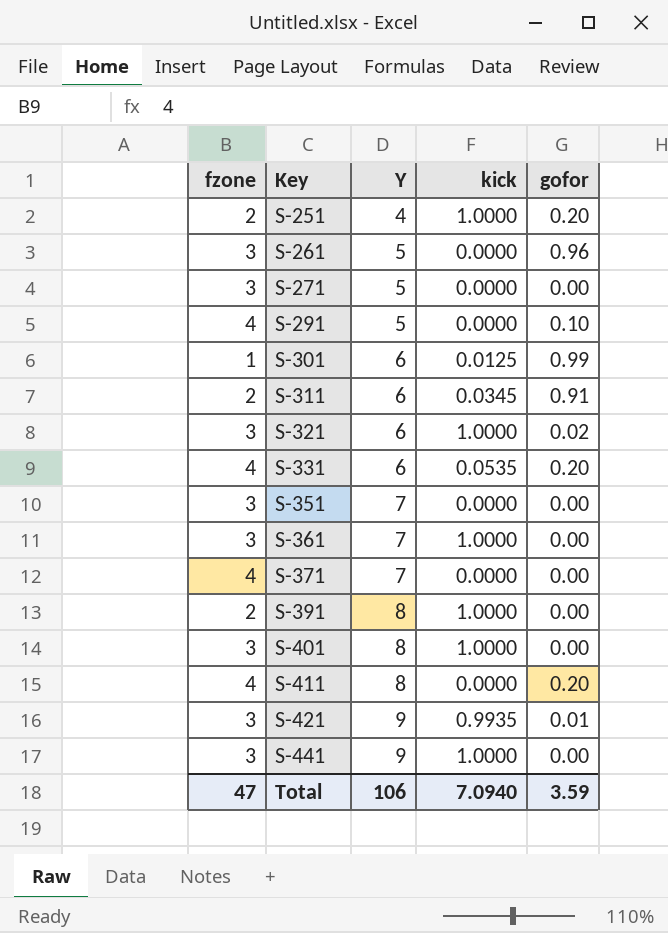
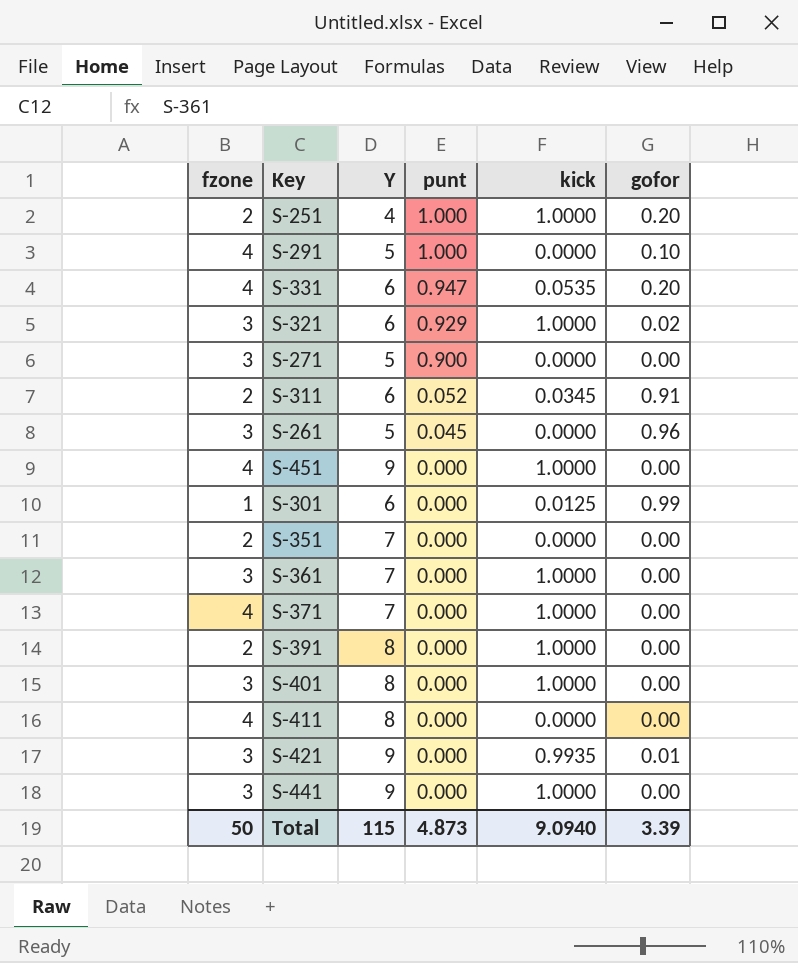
row order: Key ascending -> punt descending
column punt | position: none -> 4
row S-451: none -> 4 | 9 | 0.000 | 1.0000 | 0.00
S-351 | fzone: 3 -> 2
S-371 | kick: 0.0000 -> 1.0000
S-411 | gofor: 0.20 -> 0.00
Total | fzone: 47 -> 50
Total | Y: 106 -> 115
Total | kick: 7.0940 -> 9.0940
Total | gofor: 3.59 -> 3.39

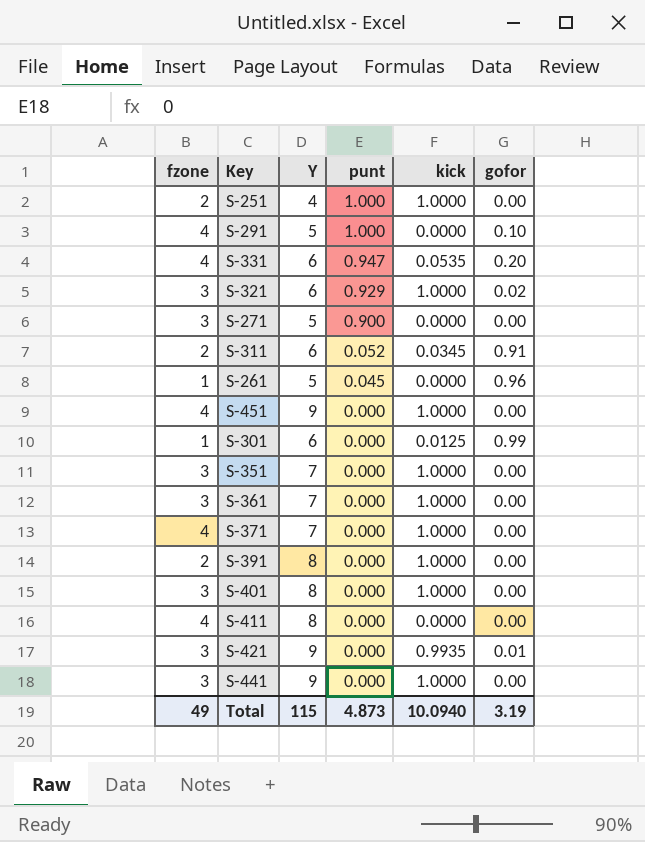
S-251 | gofor: 0.20 -> 0.00
S-261 | fzone: 3 -> 1
S-351 | fzone: 2 -> 3
S-351 | kick: 0.0000 -> 1.0000
Total | fzone: 50 -> 49
Total | kick: 9.0940 -> 10.0940
Total | gofor: 3.39 -> 3.19

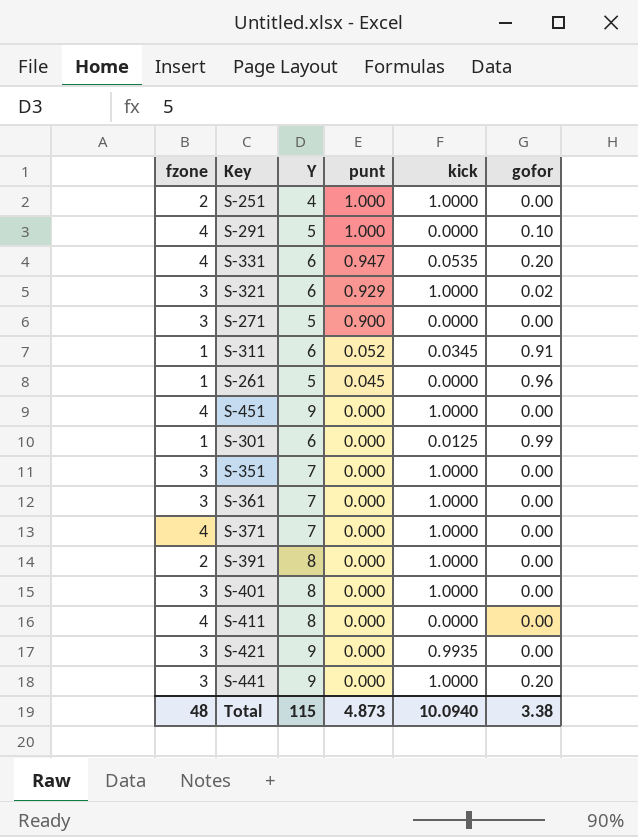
S-311 | fzone: 2 -> 1
S-421 | gofor: 0.01 -> 0.00
S-441 | gofor: 0.00 -> 0.20
Total | fzone: 49 -> 48
Total | gofor: 3.19 -> 3.38

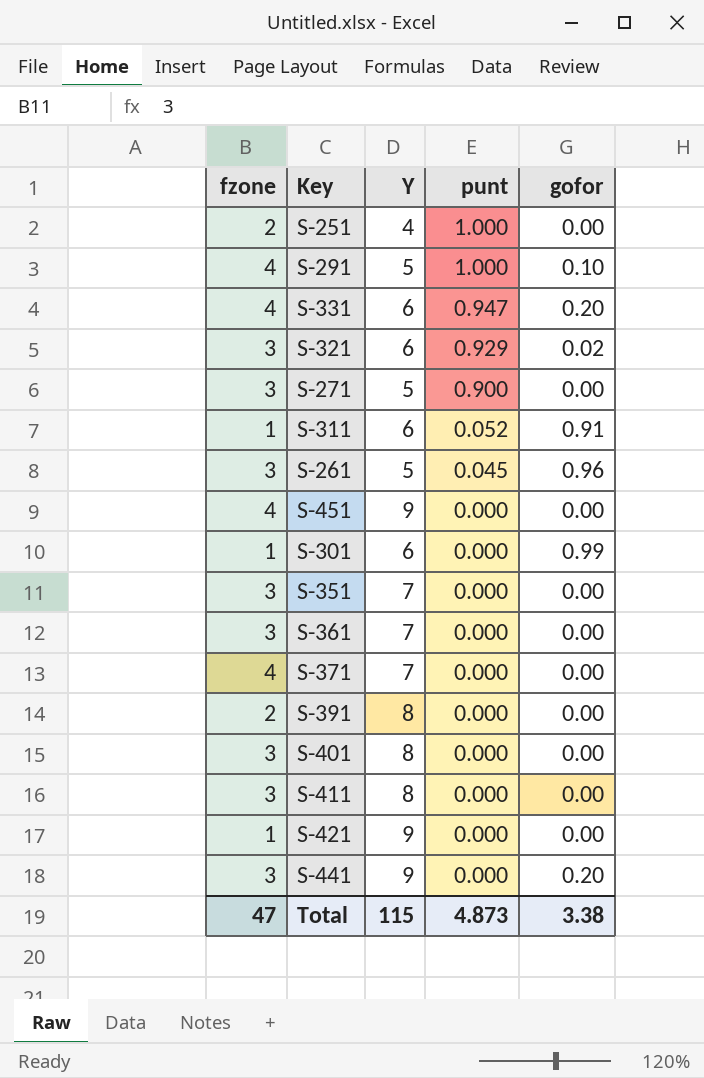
column kick | position: 5 -> none
S-261 | fzone: 1 -> 3
S-411 | fzone: 4 -> 3
S-421 | fzone: 3 -> 1
Total | fzone: 48 -> 47

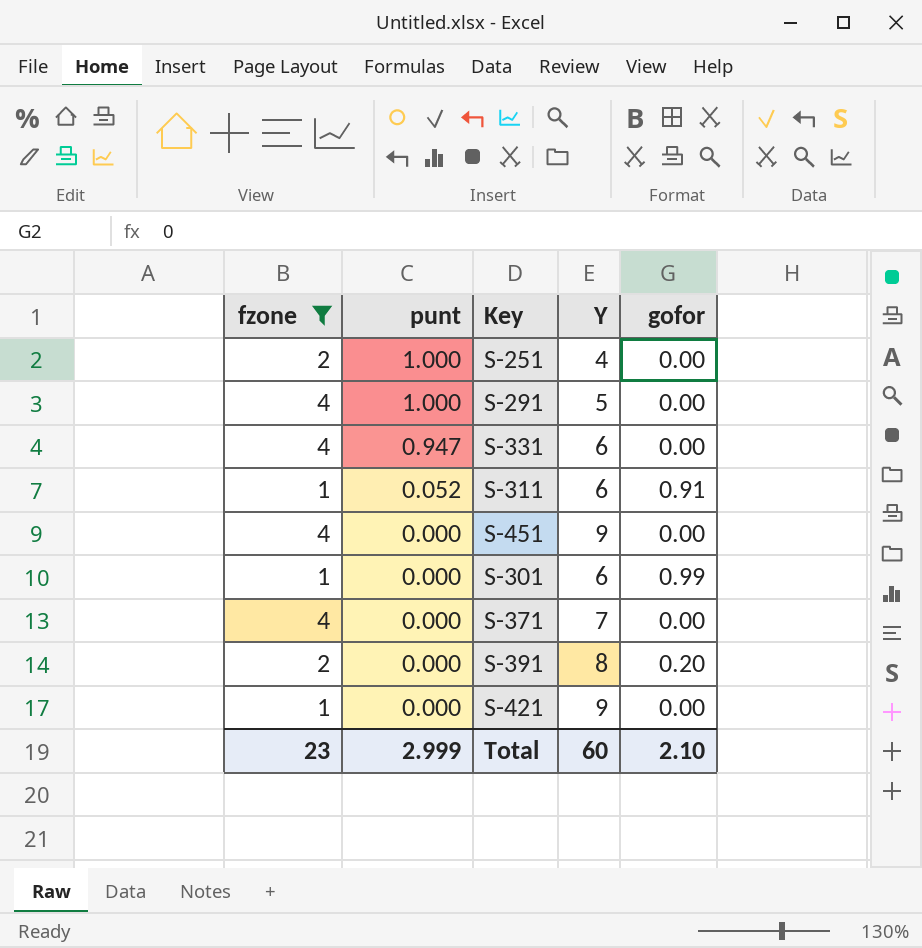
filter: none -> fzone != 3
column punt | position: 4 -> 2
S-291 | gofor: 0.10 -> 0.00
S-331 | gofor: 0.20 -> 0.00
S-391 | gofor: 0.00 -> 0.20
Total | fzone: 47 -> 23
Total | punt: 4.873 -> 2.999
Total | Y: 115 -> 60
Total | gofor: 3.38 -> 2.10

